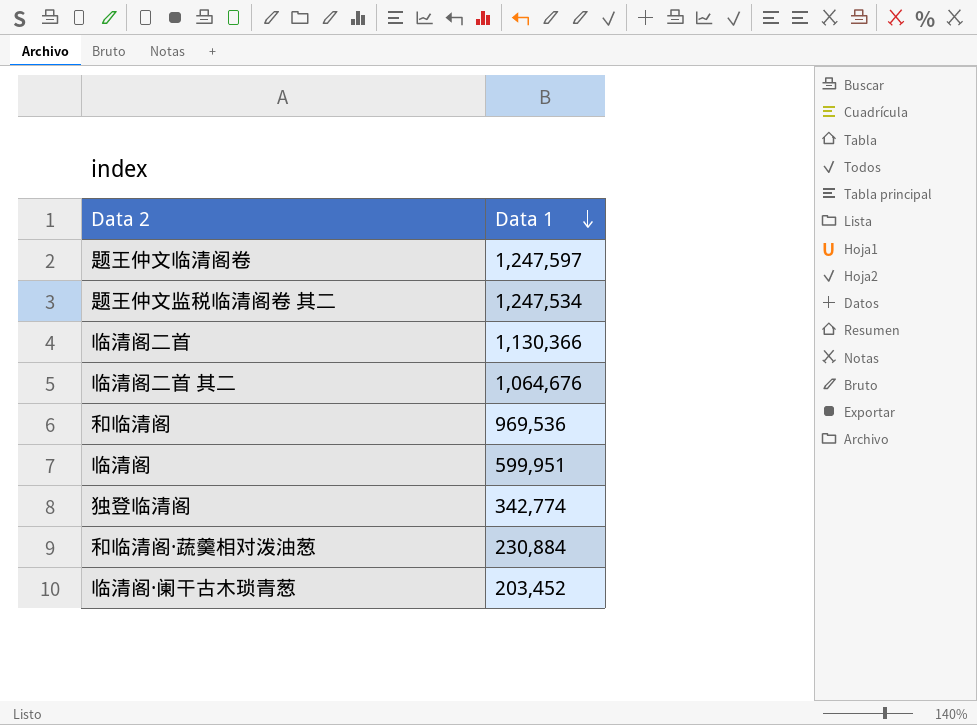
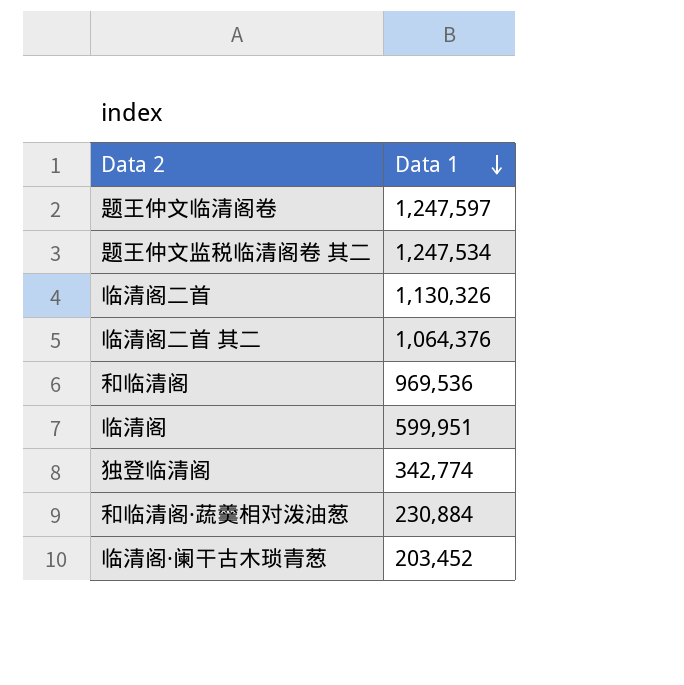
临清阁二首 | Data 1: 1,130,366 -> 1,130,326
临清阁二首 其二 | Data 1: 1,064,676 -> 1,064,376

